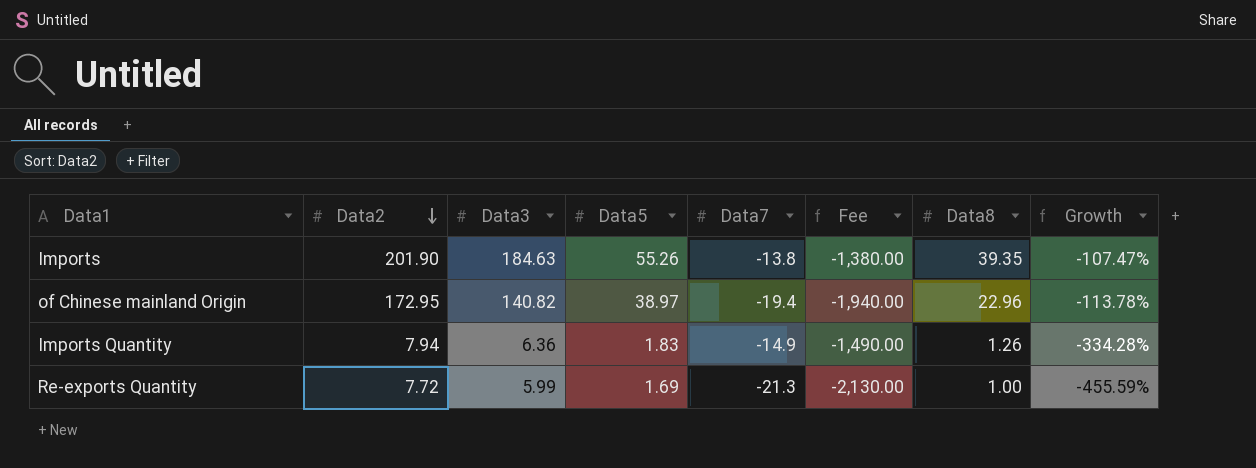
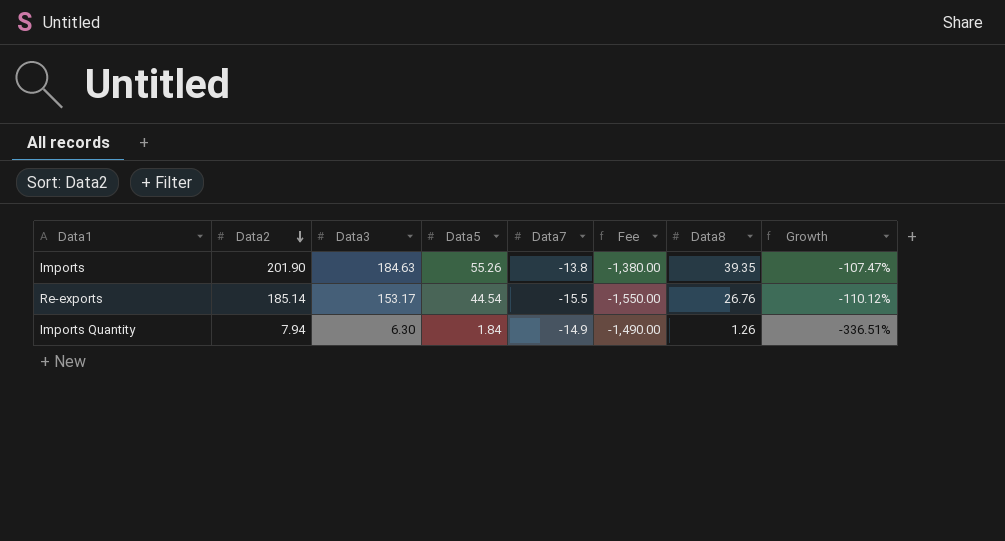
row of Chinese mainland Origin: 172.95 | 140.82 | 38.97 | -19.4 | -1,940.00 | 22.96 | -113.78% -> none
row Re-exports Quantity: 7.72 | 5.99 | 1.69 | -21.3 | -2,130.00 | 1.00 | -455.59% -> none
row Re-exports: none -> 185.14 | 153.17 | 44.54 | -15.5 | -1,550.00 | 26.76 | -110.12%
Imports Quantity | Data3: 6.36 -> 6.30
Imports Quantity | Data5: 1.83 -> 1.84
Imports Quantity | Growth: -334.28% -> -336.51%

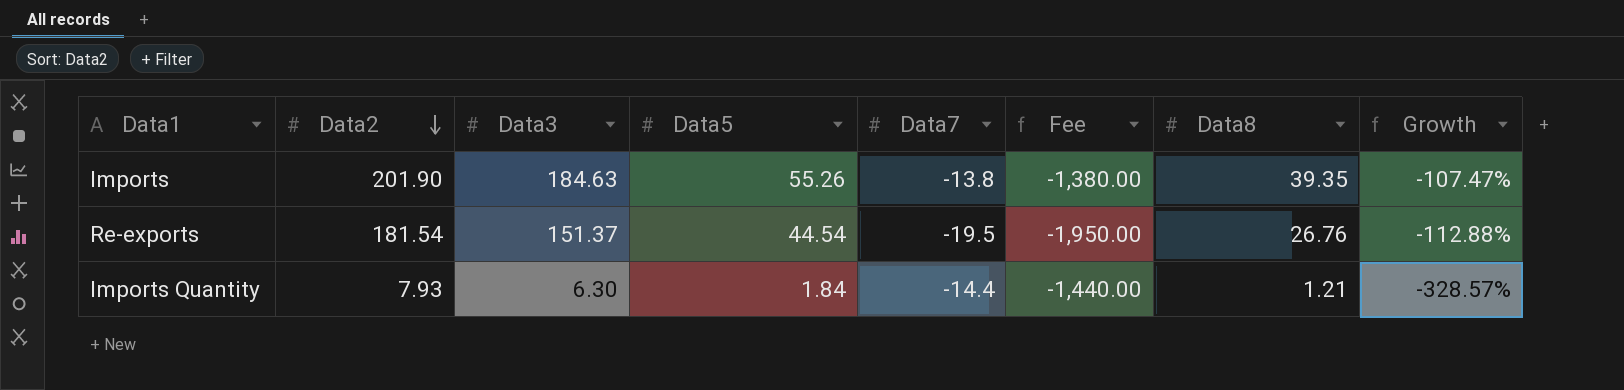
Re-exports | Data2: 185.14 -> 181.54
Re-exports | Data3: 153.17 -> 151.37
Re-exports | Data7: -15.5 -> -19.5
Re-exports | Fee: -1,550.00 -> -1,950.00
Re-exports | Growth: -110.12% -> -112.88%
Imports Quantity | Data2: 7.94 -> 7.93
Imports Quantity | Data7: -14.9 -> -14.4
Imports Quantity | Fee: -1,490.00 -> -1,440.00
Imports Quantity | Data8: 1.26 -> 1.21
Imports Quantity | Growth: -336.51% -> -328.57%

